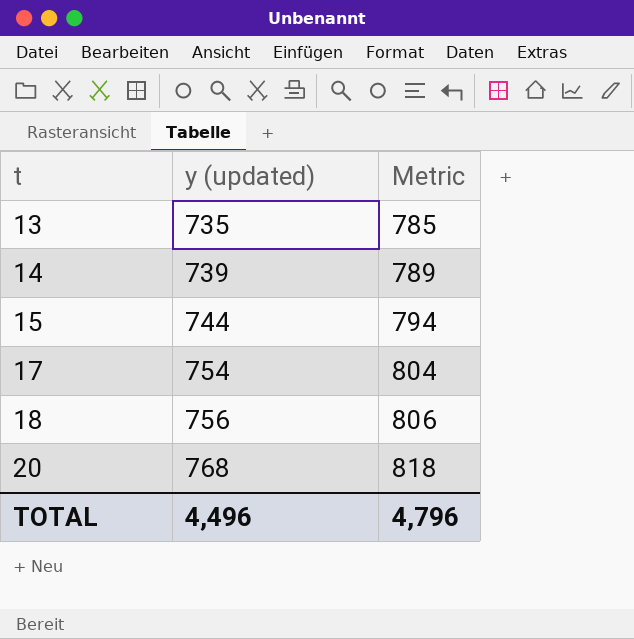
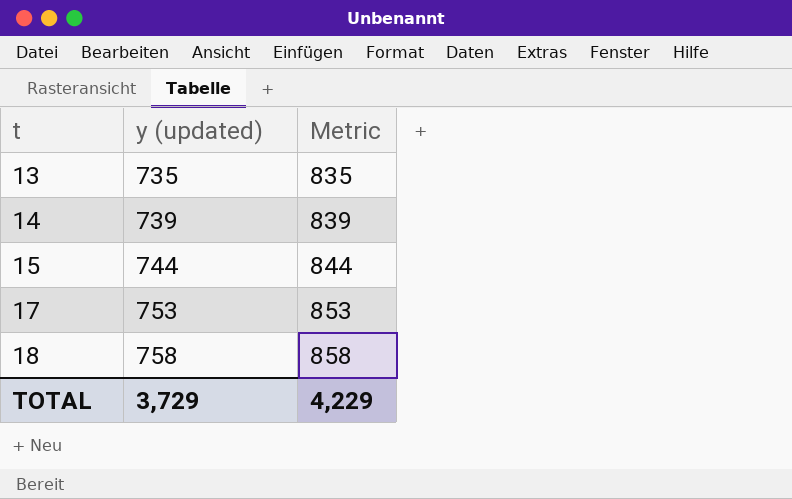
column Metric | formula: [y (updated)] + 50 -> [y (updated)] + 100
row 20: 768 | 818 -> none
17 | y (updated): 754 -> 753
18 | y (updated): 756 -> 758
TOTAL | y (updated): 4,496 -> 3,729
TOTAL | Metric: 4,796 -> 4,229

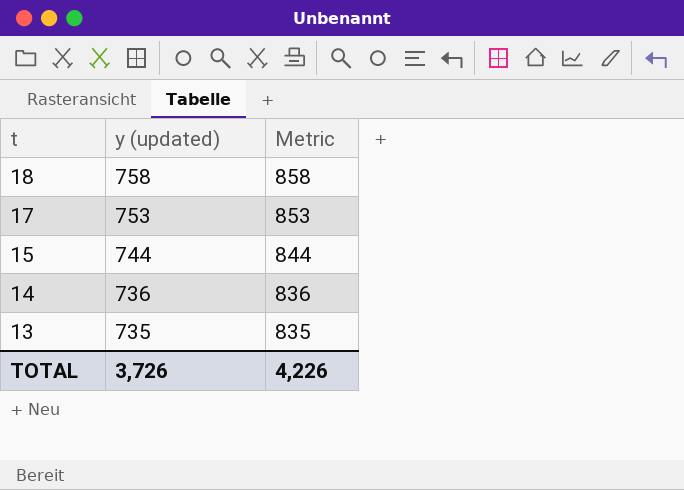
row order: t ascending -> t descending
14 | y (updated): 739 -> 736
14 | Metric: 839 -> 836
TOTAL | y (updated): 3,729 -> 3,726
TOTAL | Metric: 4,229 -> 4,226

